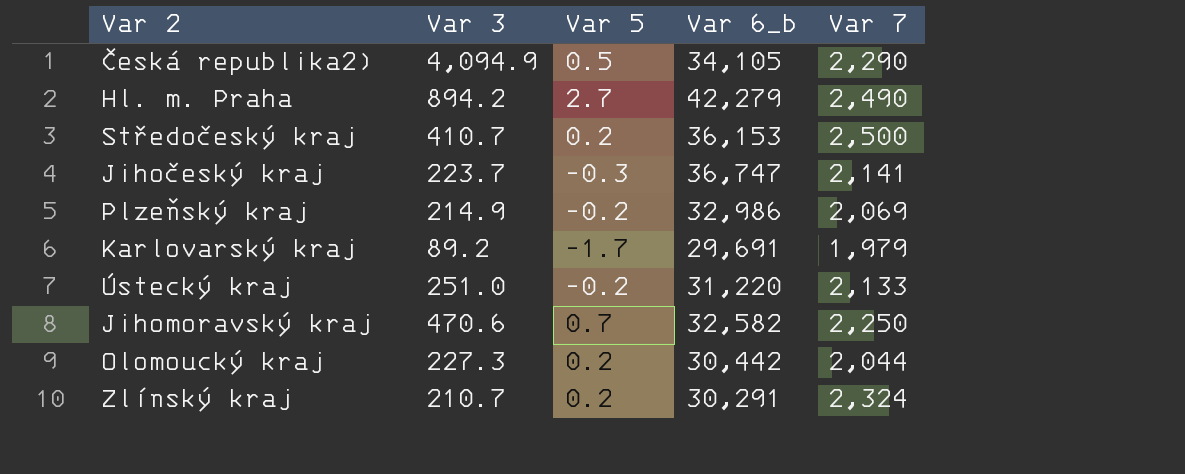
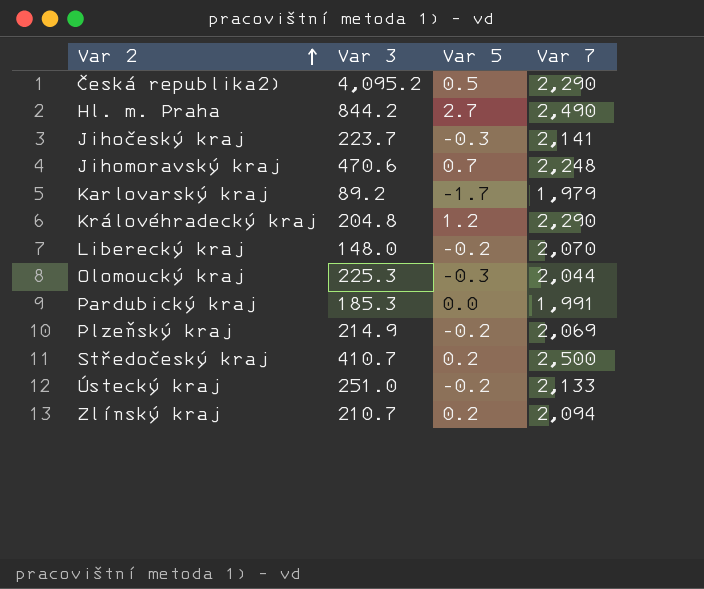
row order: none -> Var 2 ascending
column Var 6_b | position: 4 -> none
Česká republika2) | Var 3: 4,094.9 -> 4,095.2
Hl. m. Praha | Var 3: 894.2 -> 844.2
Jihomoravský kraj | Var 7: 2,250 -> 2,248
row Královéhradecký kraj: none -> 204.8 | 1.2 | 2,290
row Liberecký kraj: none -> 148.0 | -0.2 | 2,070
Olomoucký kraj | Var 3: 227.3 -> 225.3
Olomoucký kraj | Var 5: 0.2 -> -0.3
row Pardubický kraj: none -> 185.3 | 0.0 | 1,991
Zlínský kraj | Var 7: 2,324 -> 2,094

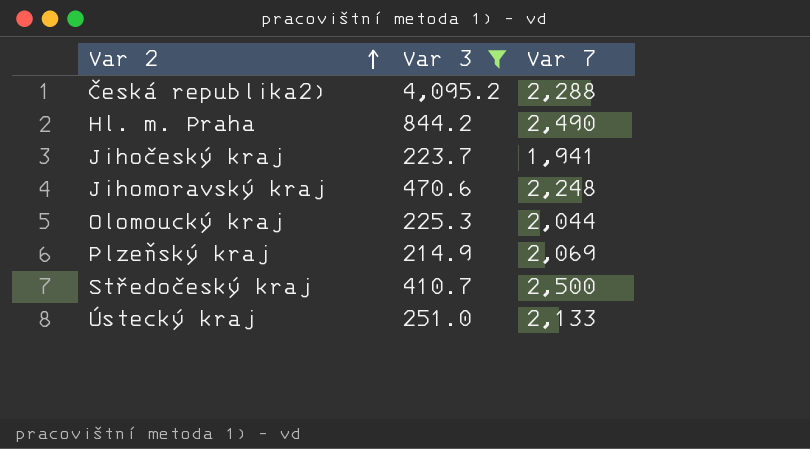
filter: none -> Var 3 >= 214.9
column Var 5 | position: 3 -> none
Česká republika2) | Var 7: 2,290 -> 2,288
Jihočeský kraj | Var 7: 2,141 -> 1,941

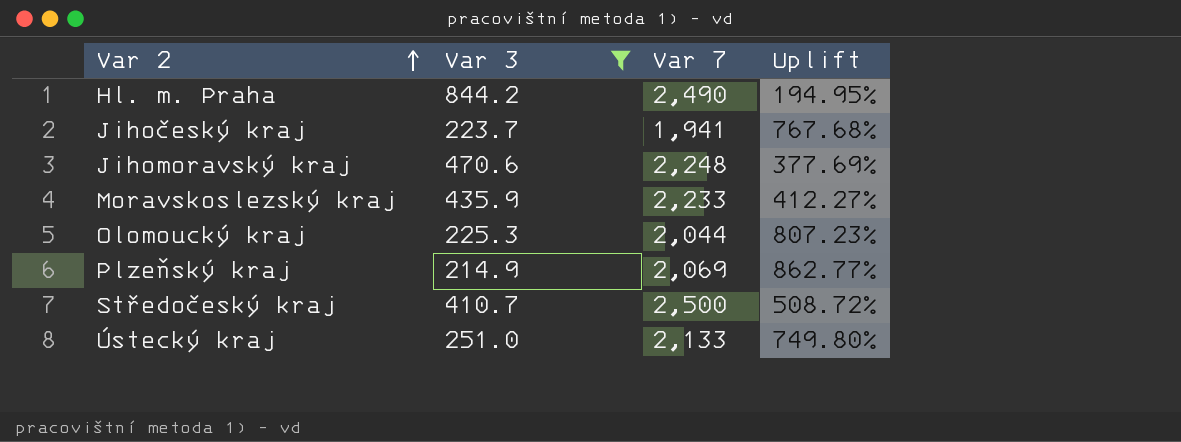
column Uplift | formula: none -> ([Var 7] - [Var 3]) / [Var 3]
row Česká republika2): 4,095.2 | 2,288 -> none
row Moravskoslezský kraj: none -> 435.9 | 2,233 | 412.27%

